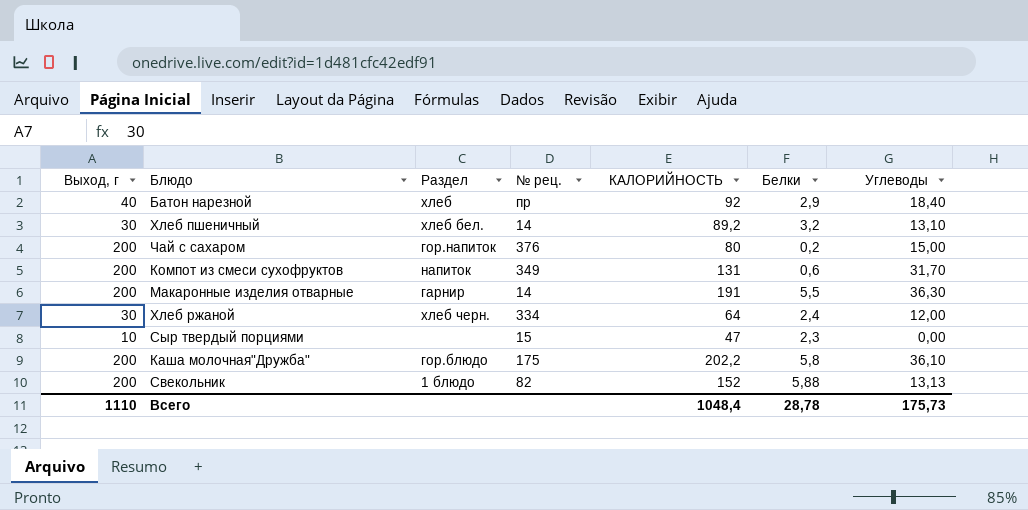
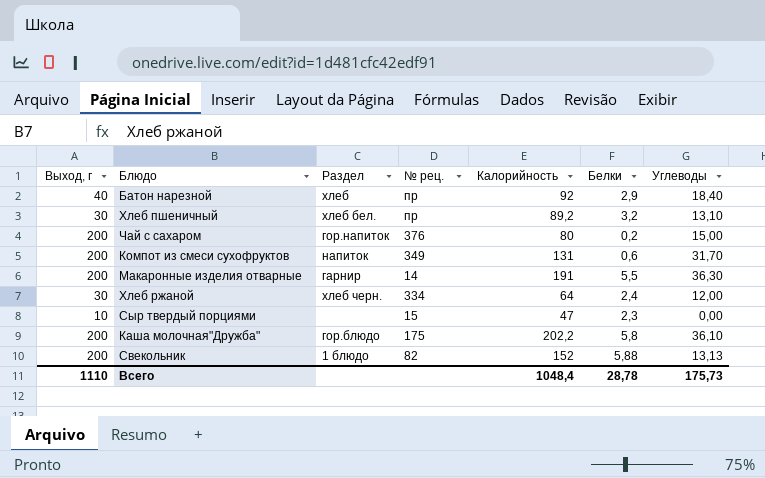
column name: КАЛОРИЙНОСТЬ -> Калорийность
Хлеб пшеничный | № рец.: 14 -> пр

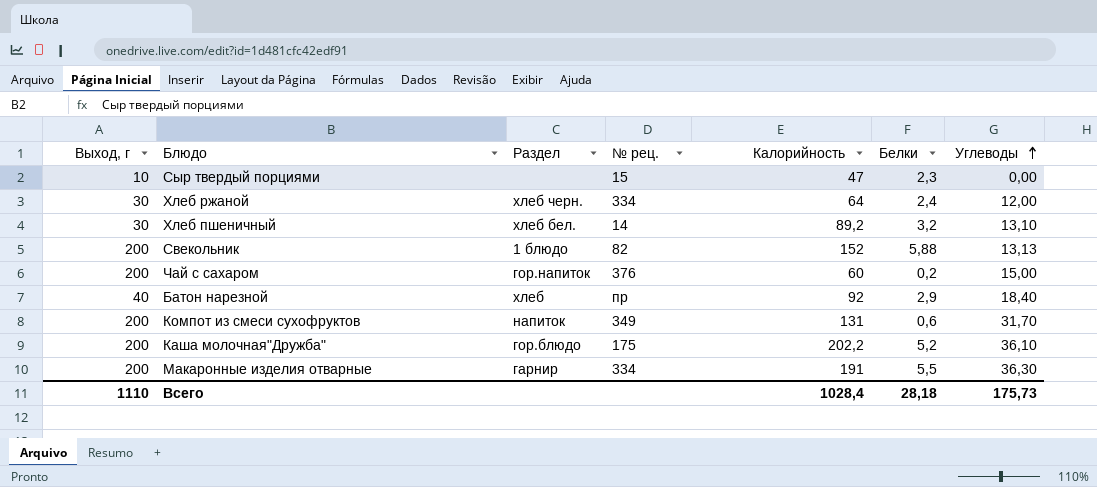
row order: none -> Углеводы ascending
Хлеб пшеничный | № рец.: пр -> 14
Чай с сахаром | Калорийность: 80 -> 60
Каша молочная"Дружба" | Белки: 5,8 -> 5,2
Макаронные изделия отварные | № рец.: 14 -> 334
Всего | Калорийность: 1048,4 -> 1028,4
Всего | Белки: 28,78 -> 28,18

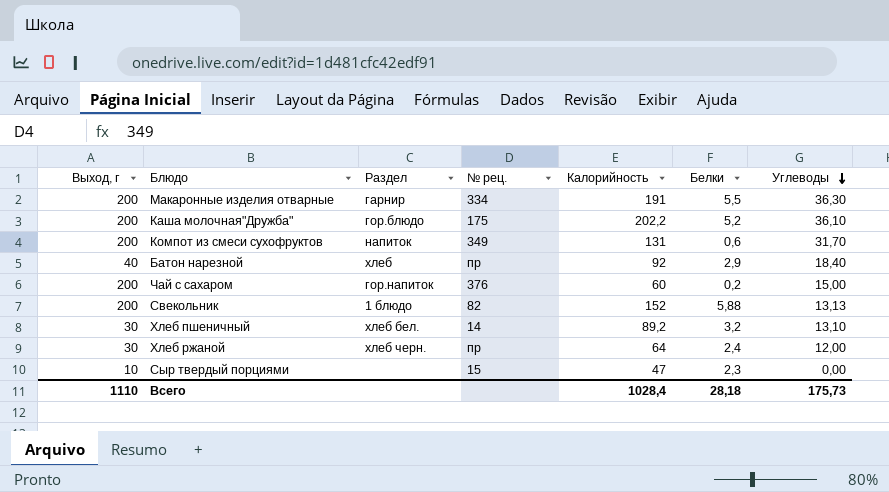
row order: Углеводы ascending -> Углеводы descending
Хлеб ржаной | № рец.: 334 -> пр

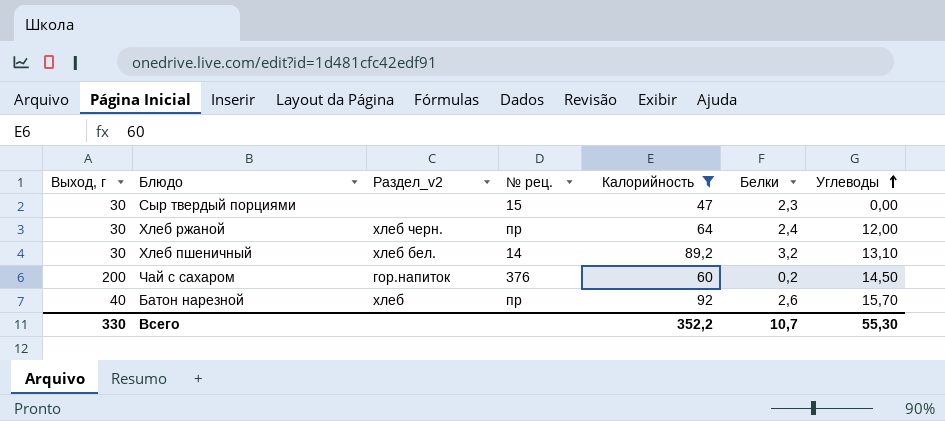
filter: none -> Калорийность <= 92
row order: Углеводы descending -> Углеводы ascending
column name: Раздел -> Раздел_v2
Сыр твердый порциями | Выход, г: 10 -> 30
Чай с сахаром | Углеводы: 15,00 -> 14,50
Батон нарезной | Белки: 2,9 -> 2,6
Батон нарезной | Углеводы: 18,40 -> 15,70
Всего | Выход, г: 1110 -> 330
Всего | Калорийность: 1028,4 -> 352,2
Всего | Белки: 28,18 -> 10,7
Всего | Углеводы: 175,73 -> 55,30

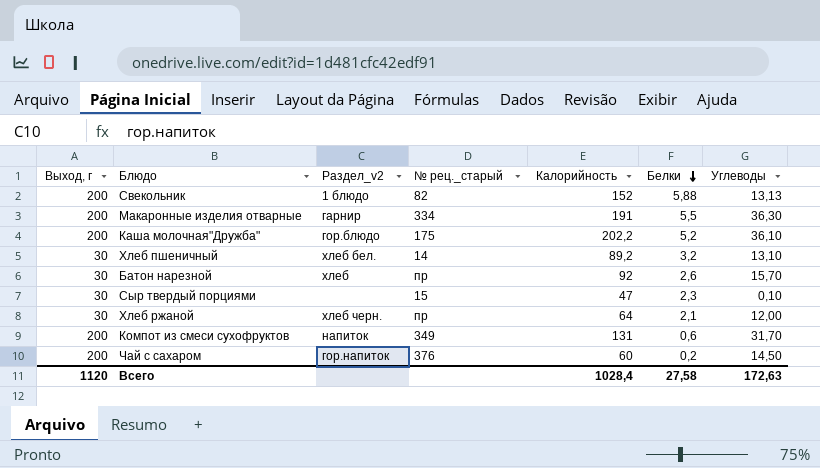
filter: Калорийность <= 92 -> none
row order: Углеводы ascending -> Белки descending
column name: № рец. -> № рец._старый
Батон нарезной | Выход, г: 40 -> 30
Сыр твердый порциями | Углеводы: 0,00 -> 0,10
Хлеб ржаной | Белки: 2,4 -> 2,1
Всего | Выход, г: 330 -> 1120
Всего | Калорийность: 352,2 -> 1028,4
Всего | Белки: 10,7 -> 27,58
Всего | Углеводы: 55,30 -> 172,63

